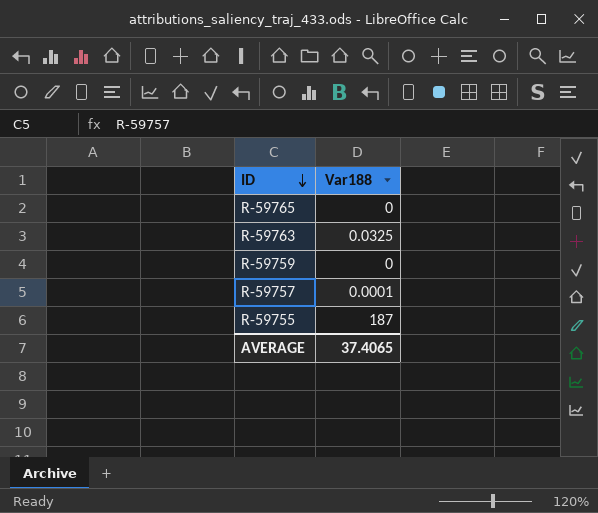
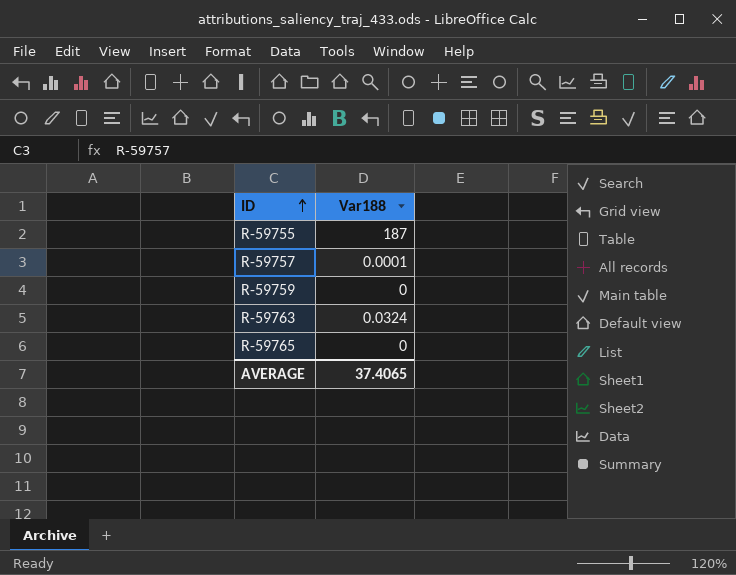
row order: ID descending -> ID ascending
R-59763 | Var188: 0.0325 -> 0.0324

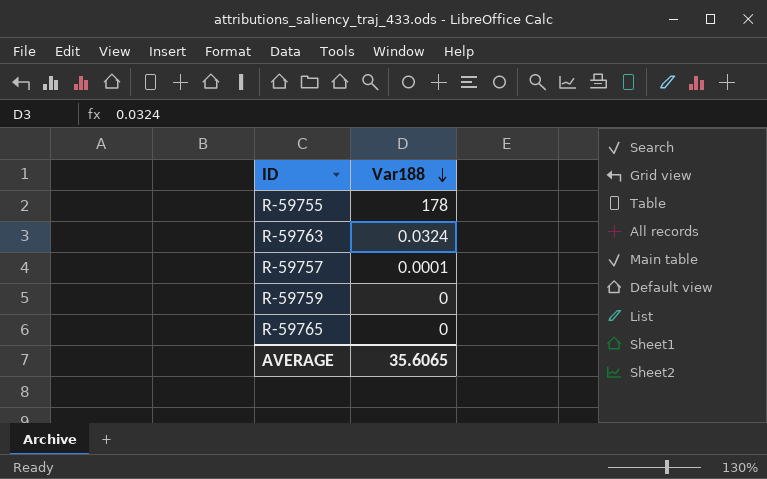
row order: ID ascending -> Var188 descending
R-59755 | Var188: 187 -> 178
AVERAGE | Var188: 37.4065 -> 35.6065

